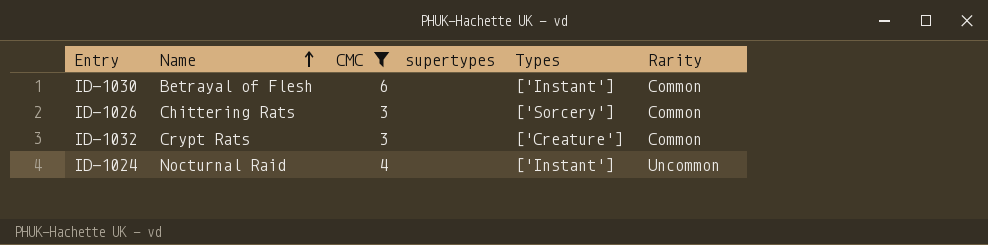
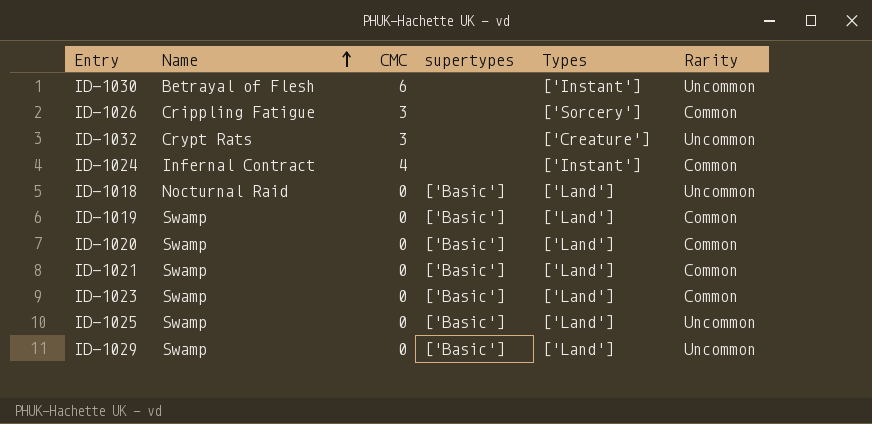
filter: CMC != 0 -> none
ID-1030 | Rarity: Common -> Uncommon
ID-1026 | Name: Chittering Rats -> Crippling Fatigue
ID-1032 | Rarity: Common -> Uncommon
ID-1024 | Name: Nocturnal Raid -> Infernal Contract
ID-1024 | Rarity: Uncommon -> Common

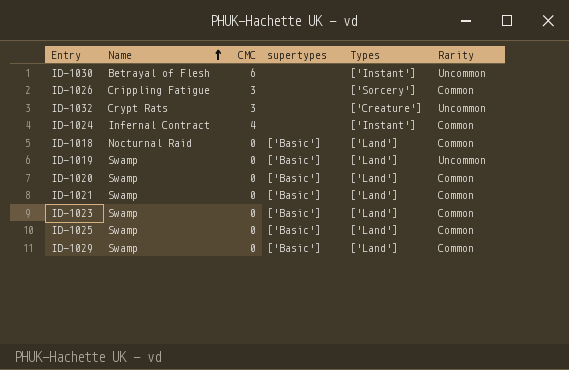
ID-1018 | Rarity: Uncommon -> Common
ID-1019 | Rarity: Common -> Uncommon
ID-1025 | Rarity: Uncommon -> Common
ID-1029 | Rarity: Uncommon -> Common

